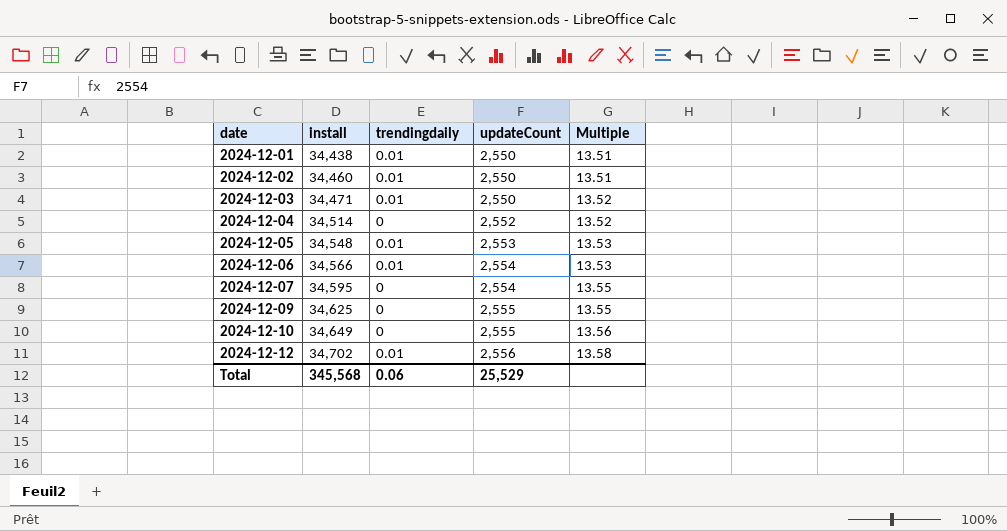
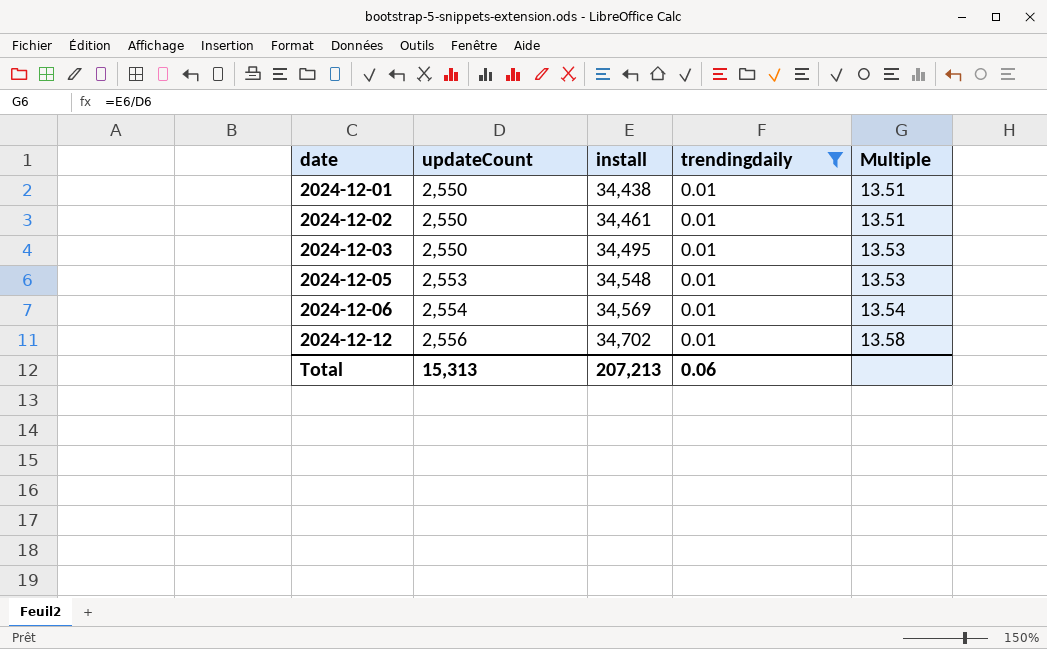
filter: none -> trendingdaily = 0.01
column updateCount | position: 4 -> 2
2024-12-02 | install: 34,460 -> 34,461
2024-12-03 | install: 34,471 -> 34,495
2024-12-03 | Multiple: 13.52 -> 13.53
2024-12-06 | install: 34,566 -> 34,569
2024-12-06 | Multiple: 13.53 -> 13.54
Total | updateCount: 25,529 -> 15,313
Total | install: 345,568 -> 207,213

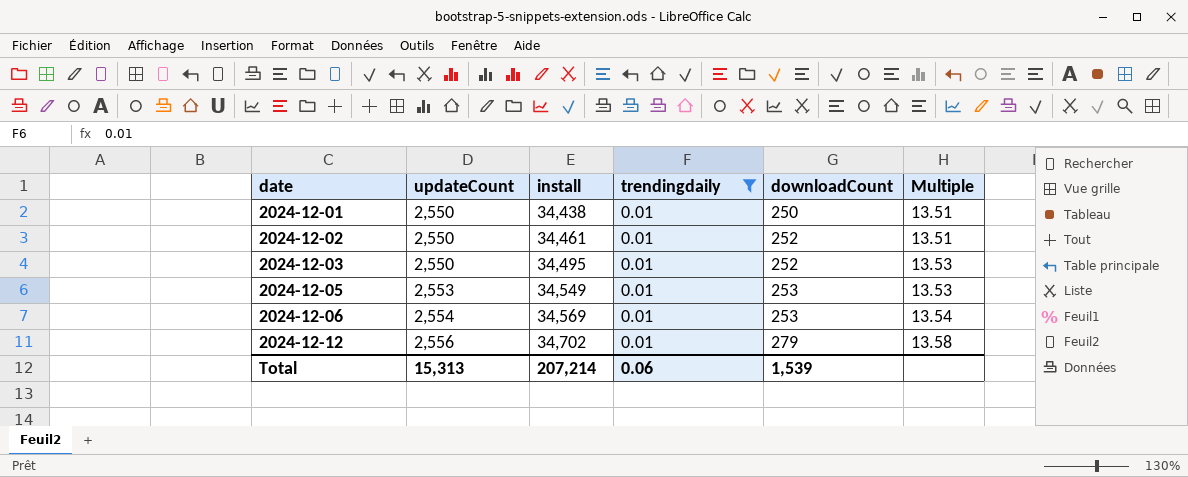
column downloadCount | position: none -> 5
2024-12-05 | install: 34,548 -> 34,549
Total | install: 207,213 -> 207,214

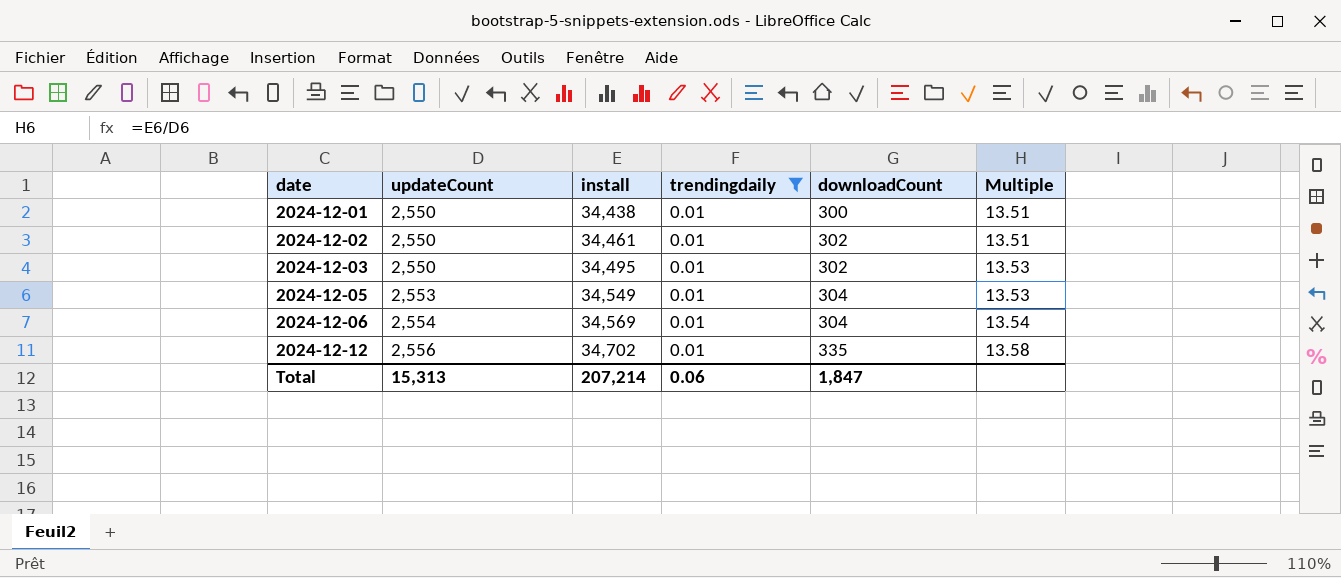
2024-12-01 | downloadCount: 250 -> 300
2024-12-02 | downloadCount: 252 -> 302
2024-12-03 | downloadCount: 252 -> 302
2024-12-05 | downloadCount: 253 -> 304
2024-12-06 | downloadCount: 253 -> 304
2024-12-12 | downloadCount: 279 -> 335
Total | downloadCount: 1,539 -> 1,847

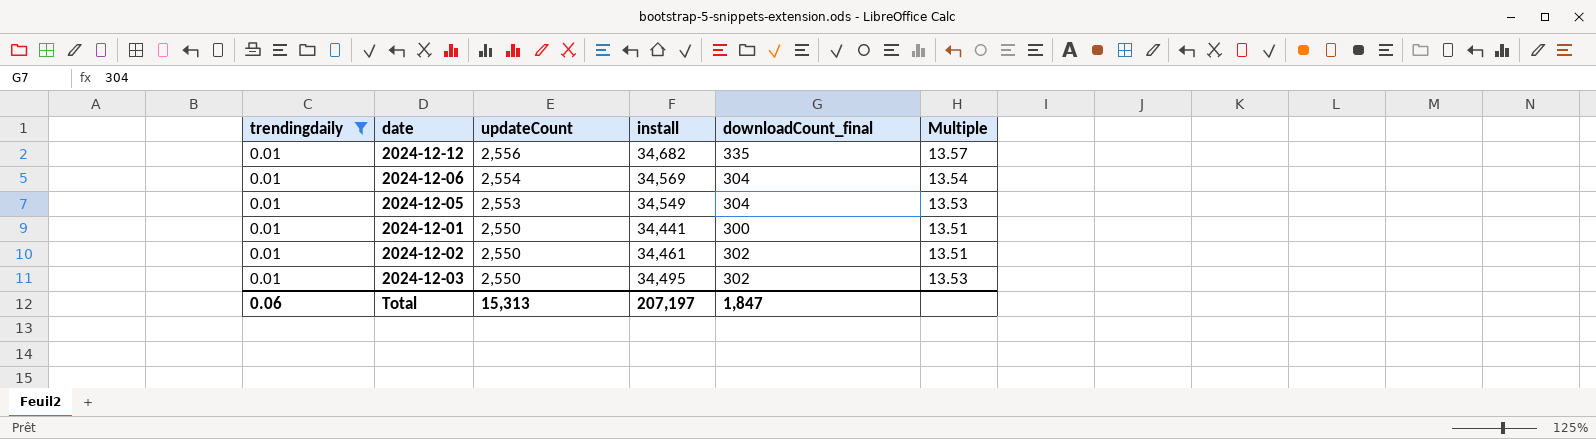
row order: date ascending -> updateCount descending
column trendingdaily | position: 4 -> 1
column name: downloadCount -> downloadCount_final
2024-12-12 | install: 34,702 -> 34,682
2024-12-12 | Multiple: 13.58 -> 13.57
2024-12-01 | install: 34,438 -> 34,441
Total | install: 207,214 -> 207,197

